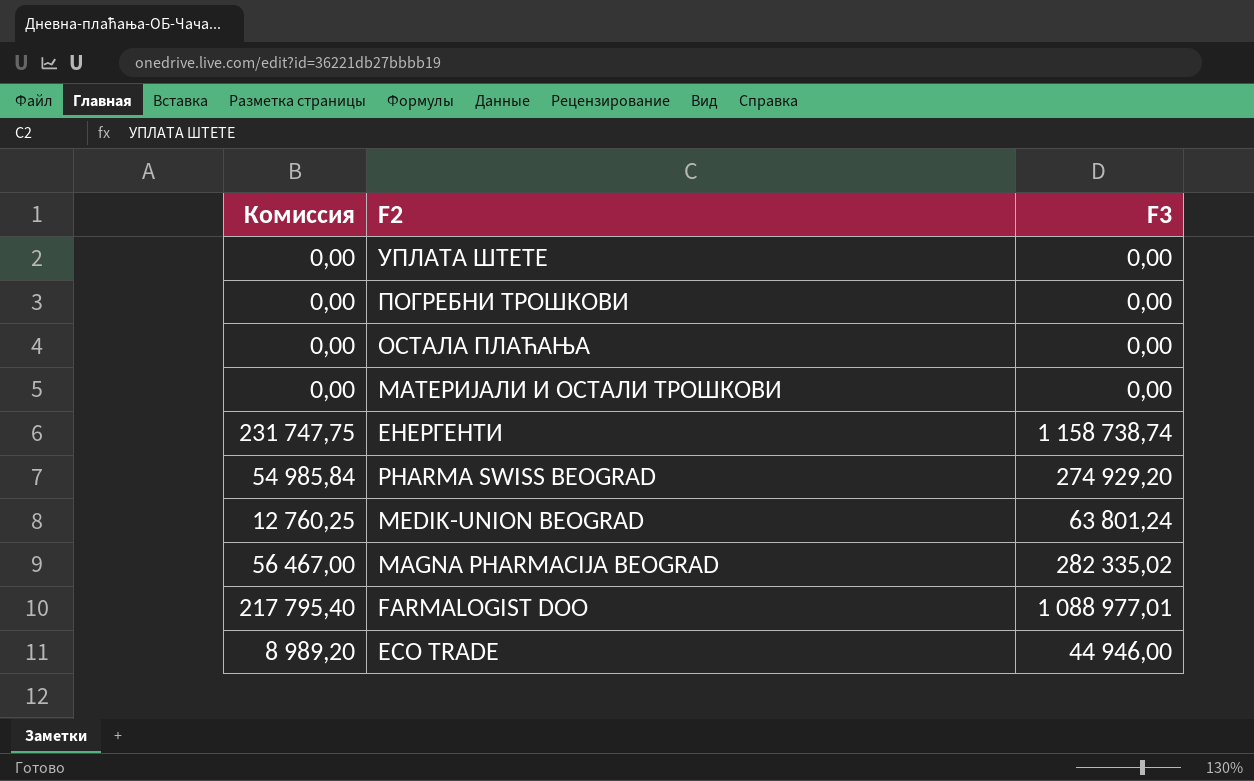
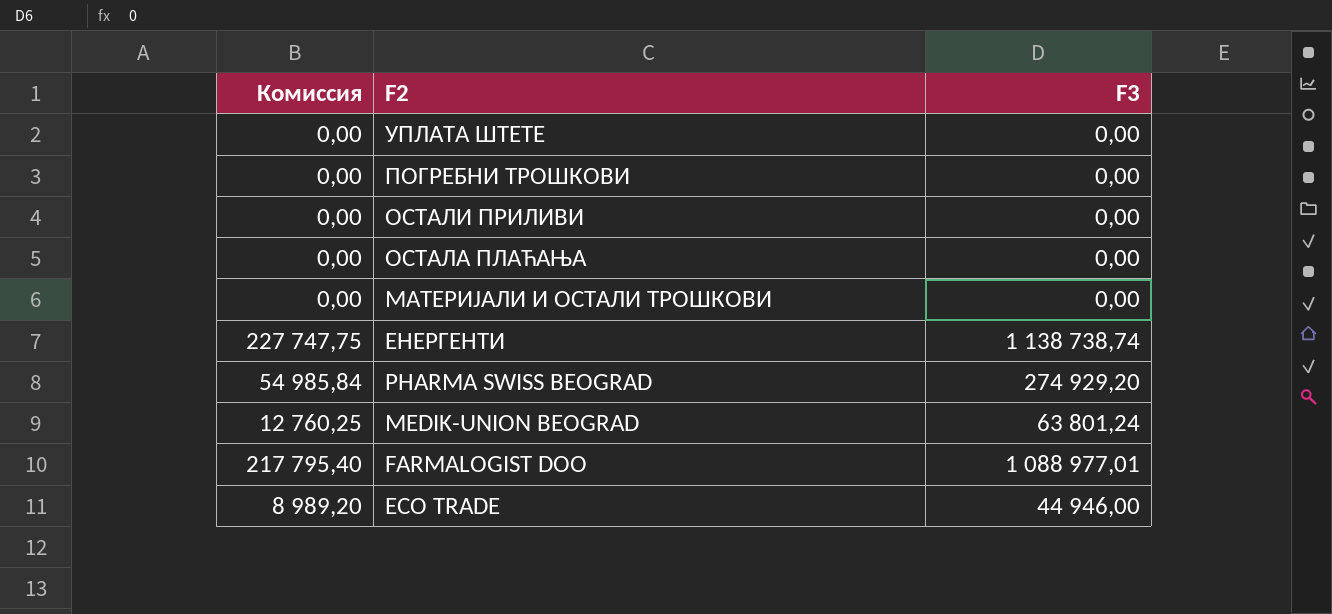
row MAGNA PHARMACIJA BEOGRAD: 56 467,00 | 282 335,02 -> none
row ОСТАЛИ ПРИЛИВИ: none -> 0,00 | 0,00
ЕНЕРГЕНТИ | Комиссия: 231 747,75 -> 227 747,75
ЕНЕРГЕНТИ | F3: 1 158 738,74 -> 1 138 738,74

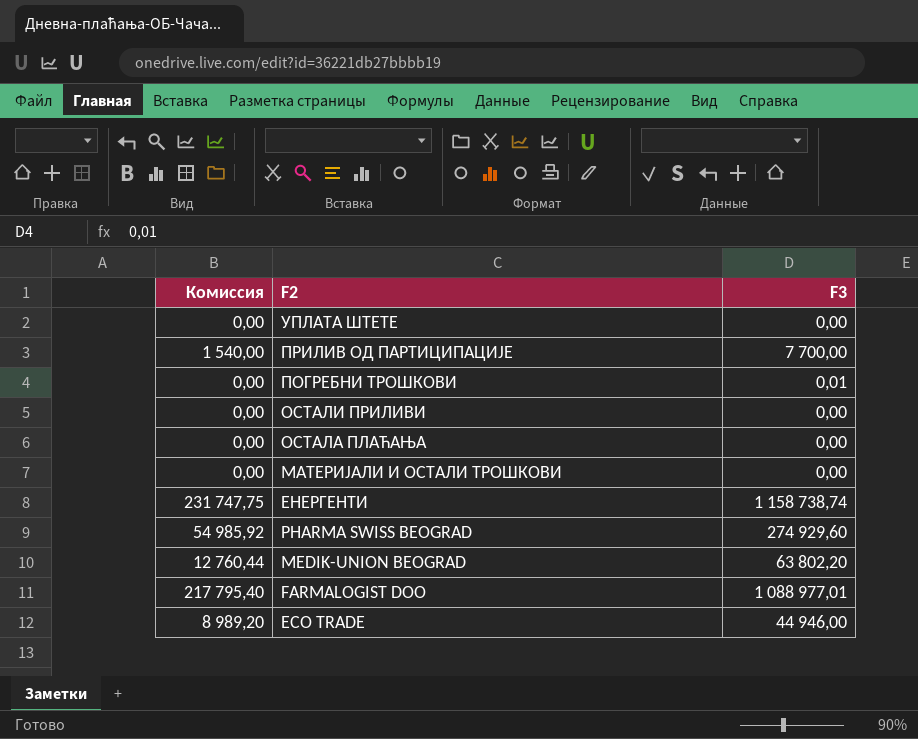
row ПРИЛИВ ОД ПАРТИЦИПАЦИЈЕ: none -> 1 540,00 | 7 700,00
ПОГРЕБНИ ТРОШКОВИ | F3: 0,00 -> 0,01
ЕНЕРГЕНТИ | Комиссия: 227 747,75 -> 231 747,75
ЕНЕРГЕНТИ | F3: 1 138 738,74 -> 1 158 738,74
PHARMA SWISS BEOGRAD | Комиссия: 54 985,84 -> 54 985,92
PHARMA SWISS BEOGRAD | F3: 274 929,20 -> 274 929,60
MEDIK-UNION BEOGRAD | Комиссия: 12 760,25 -> 12 760,44
MEDIK-UNION BEOGRAD | F3: 63 801,24 -> 63 802,20

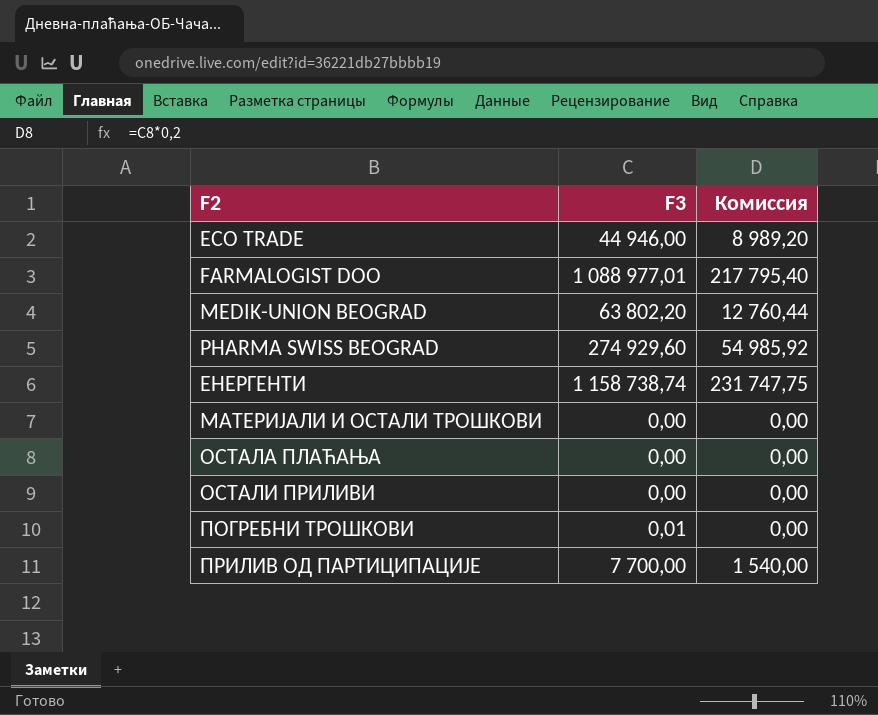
row order: F2 descending -> F2 ascending
column Комиссия | position: 1 -> 3
row УПЛАТА ШТЕТЕ: 0,00 | 0,00 -> none

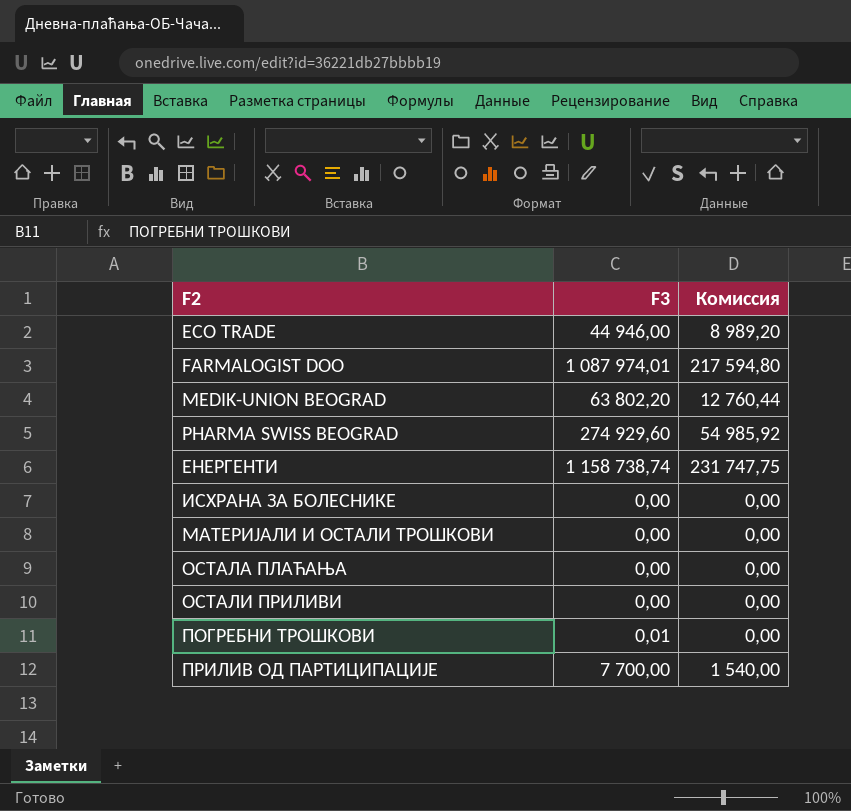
FARMALOGIST DOO | F3: 1 088 977,01 -> 1 087 974,01
FARMALOGIST DOO | Комиссия: 217 795,40 -> 217 594,80
row ИСХРАНА ЗА БОЛЕСНИКЕ: none -> 0,00 | 0,00

